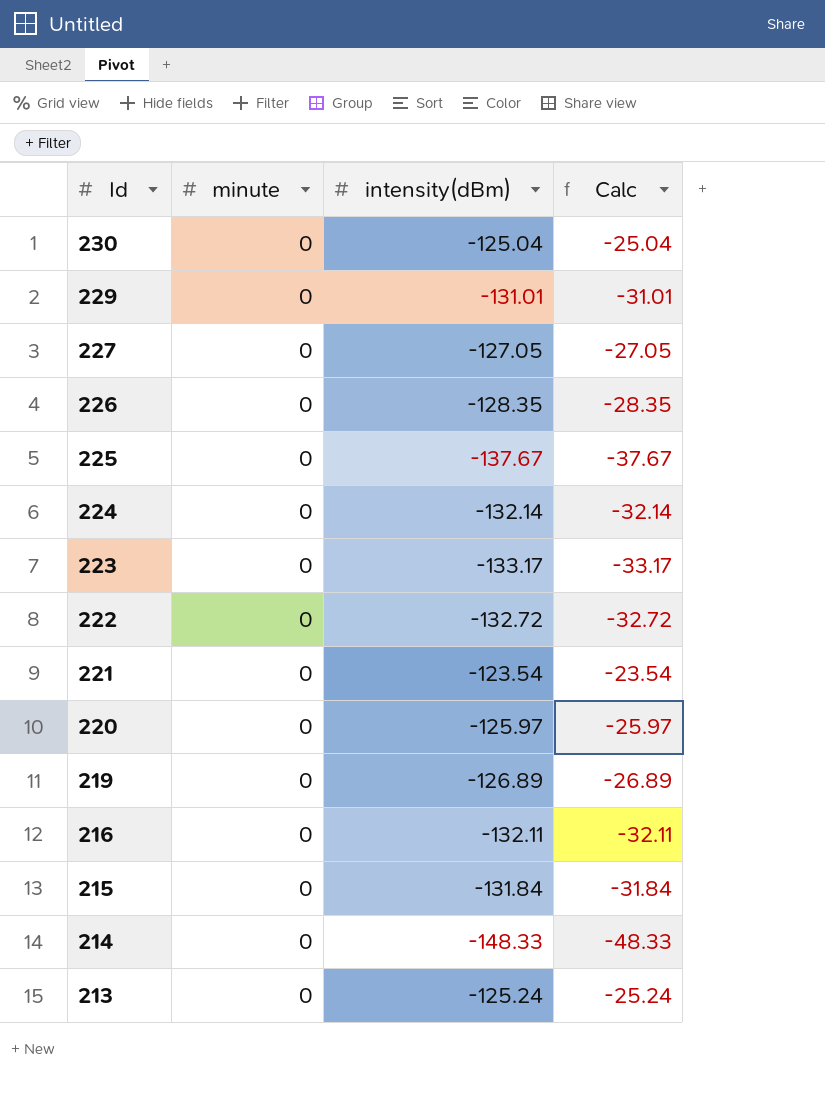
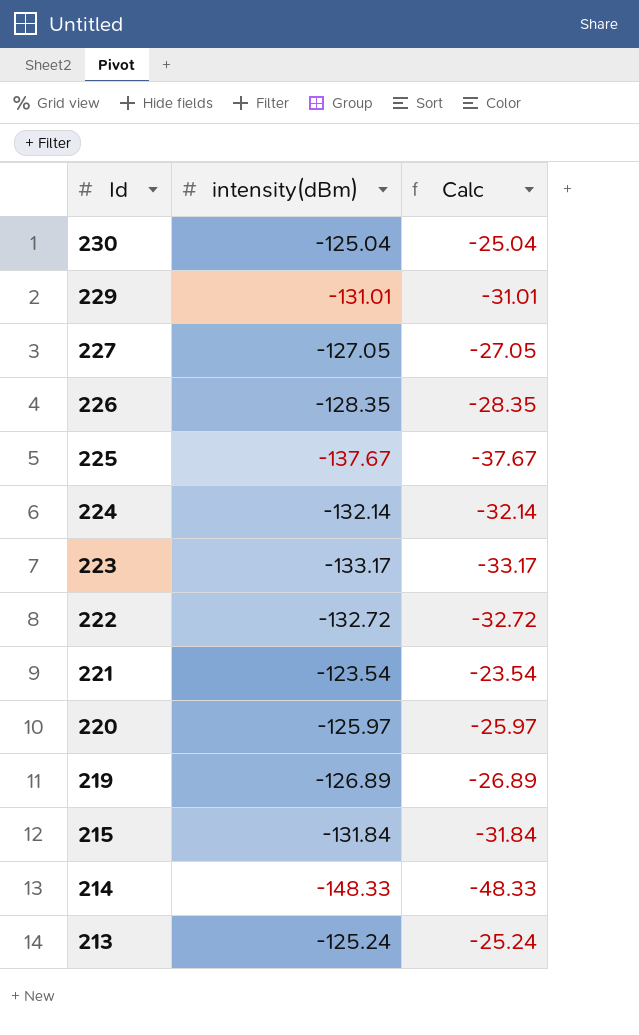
column minute | position: 2 -> none
row 216: 0 | -132.11 | -32.11 -> none

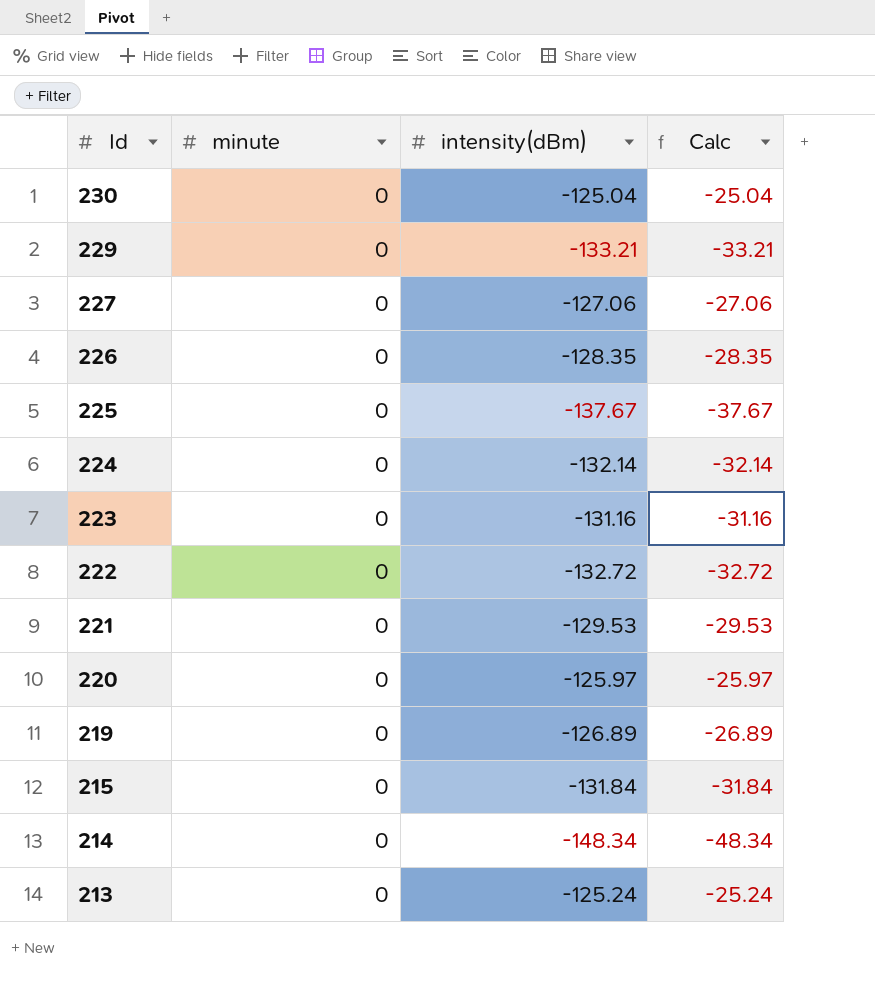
column minute | position: none -> 2
229 | intensity(dBm): -131.01 -> -133.21
229 | Calc: -31.01 -> -33.21
227 | intensity(dBm): -127.05 -> -127.06
227 | Calc: -27.05 -> -27.06
223 | intensity(dBm): -133.17 -> -131.16
223 | Calc: -33.17 -> -31.16
221 | intensity(dBm): -123.54 -> -129.53
221 | Calc: -23.54 -> -29.53
214 | intensity(dBm): -148.33 -> -148.34
214 | Calc: -48.33 -> -48.34

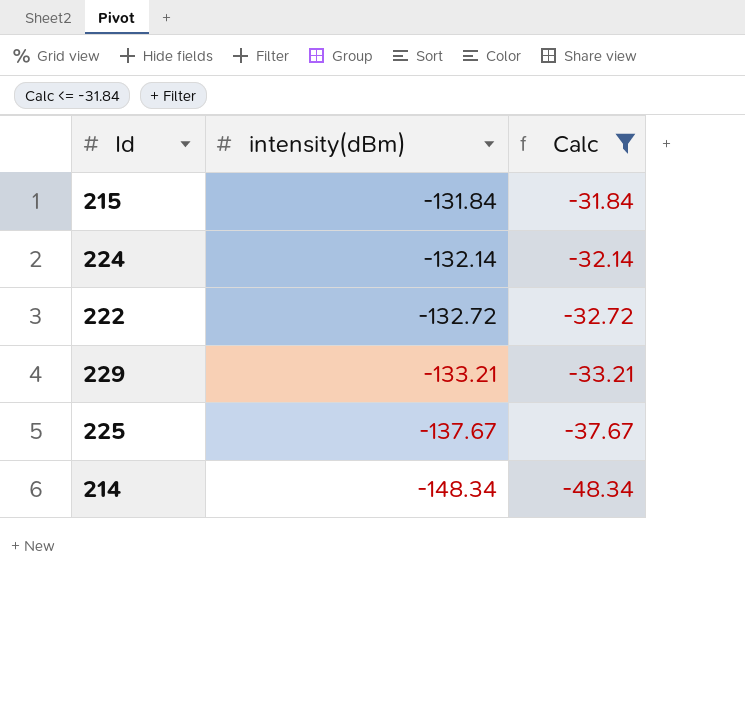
filter: none -> Calc <= -31.84
row order: Id descending -> intensity(dBm) descending
column minute | position: 2 -> none

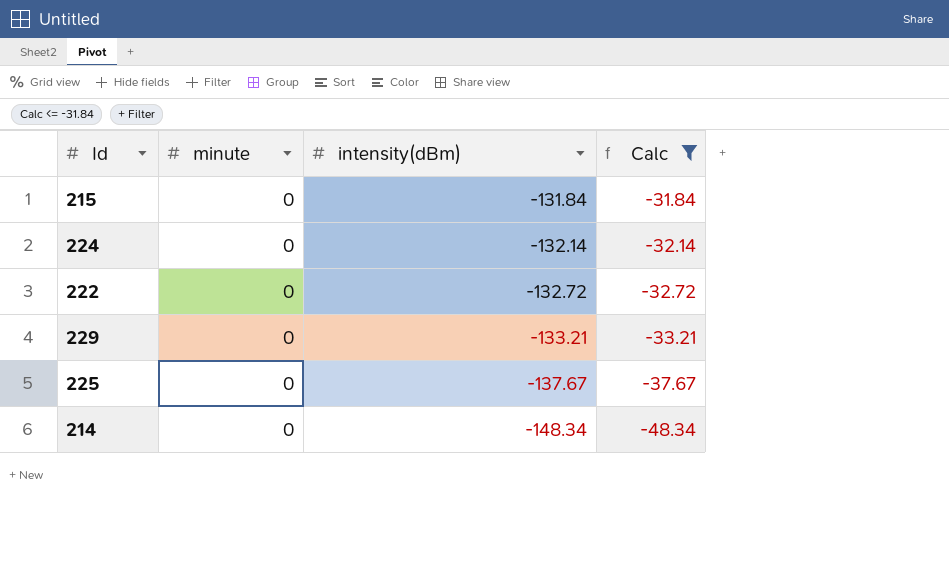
column minute | position: none -> 2

